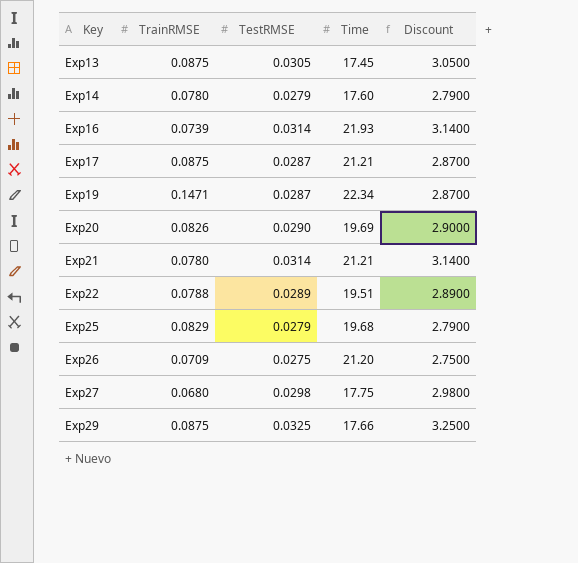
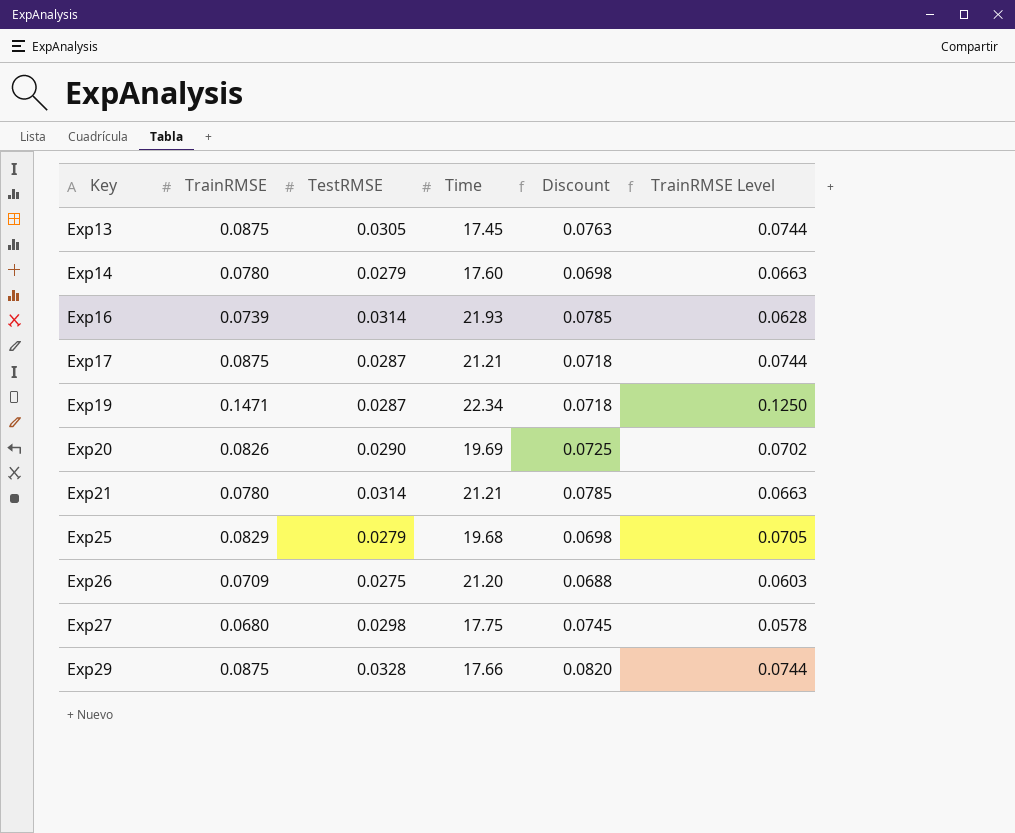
column Discount | formula: [TestRMSE] * 100 -> [TestRMSE] * 2.5
column TrainRMSE Level | formula: none -> [TrainRMSE] * 0.85
row Exp22: 0.0788 | 0.0289 | 19.51 | 2.8900 -> none
Exp29 | TestRMSE: 0.0325 -> 0.0328

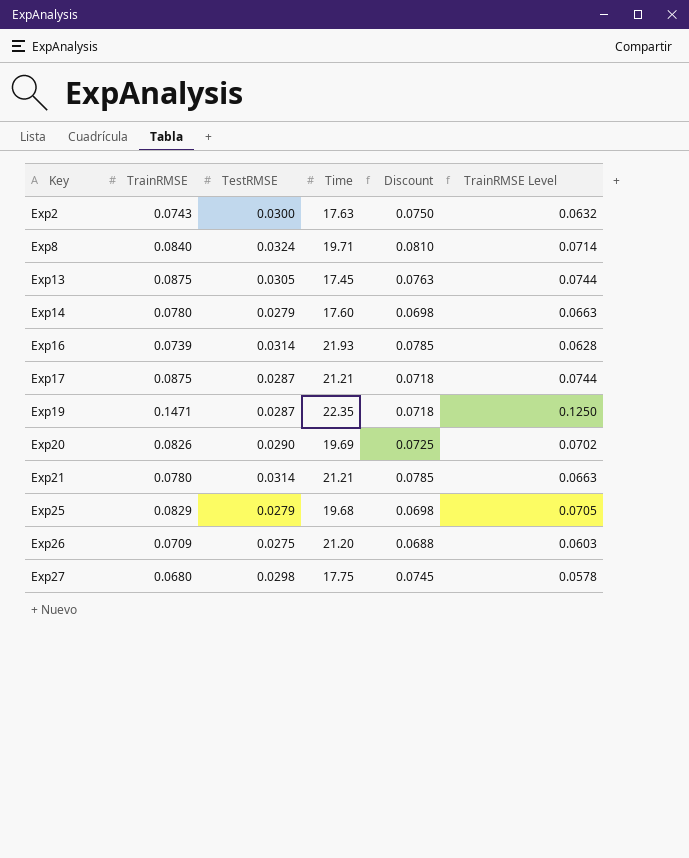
row Exp29: 0.0875 | 0.0328 | 17.66 | 0.0820 | 0.0744 -> none
row Exp2: none -> 0.0743 | 0.0300 | 17.63 | 0.0750 | 0.0632
row Exp8: none -> 0.0840 | 0.0324 | 19.71 | 0.0810 | 0.0714
Exp19 | Time: 22.34 -> 22.35

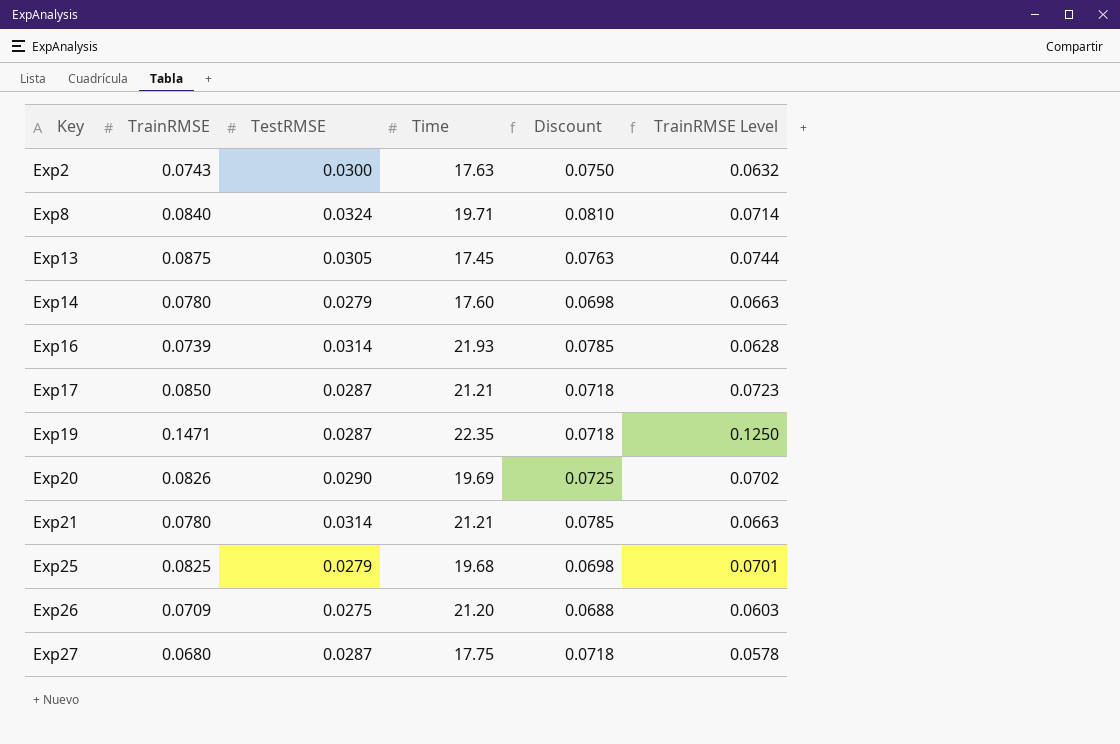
Exp17 | TrainRMSE: 0.0875 -> 0.0850
Exp17 | TrainRMSE Level: 0.0744 -> 0.0723
Exp25 | TrainRMSE: 0.0829 -> 0.0825
Exp25 | TrainRMSE Level: 0.0705 -> 0.0701
Exp27 | TestRMSE: 0.0298 -> 0.0287
Exp27 | Discount: 0.0745 -> 0.0718

